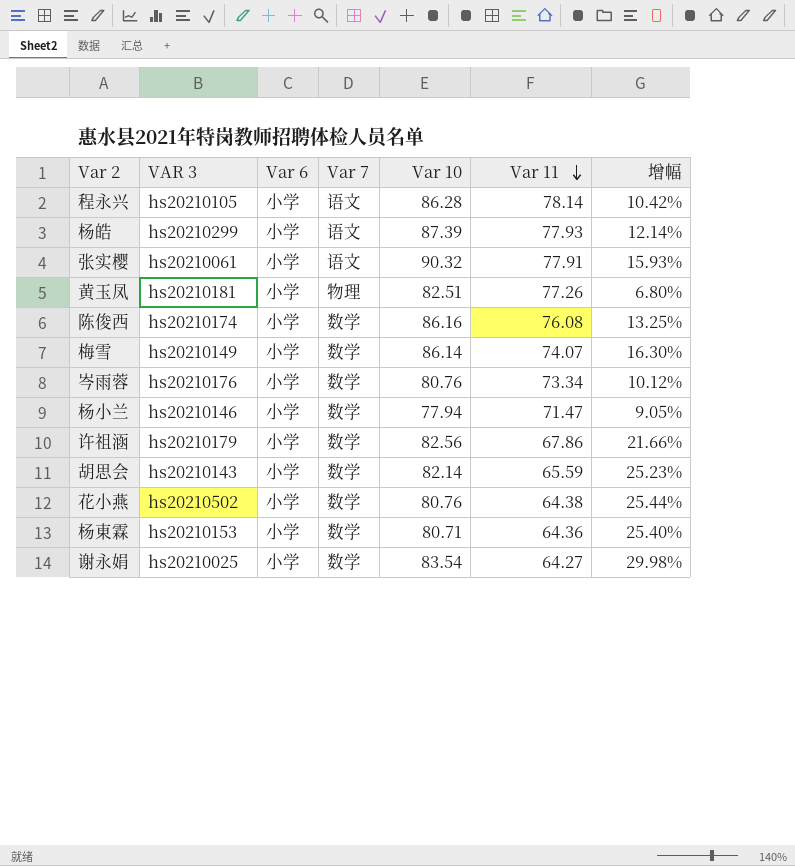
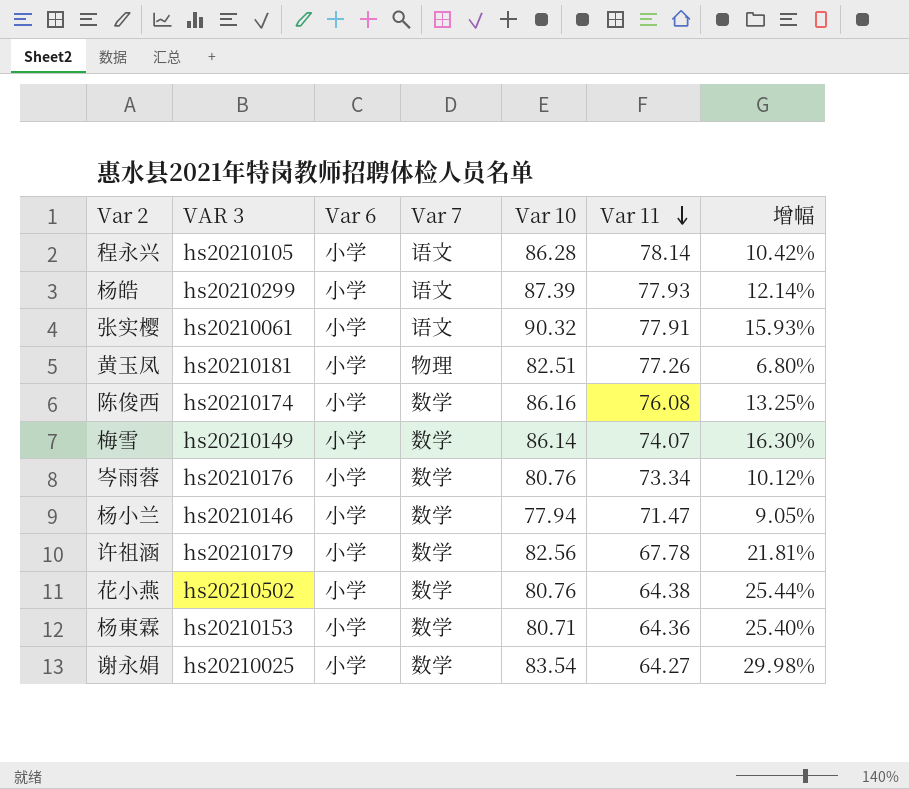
row 胡思会: hs20210143 | 小学 | 数学 | 82.14 | 65.59 | 25.23% -> none
许祖涵 | Var 11: 67.86 -> 67.78
许祖涵 | 增幅: 21.66% -> 21.81%

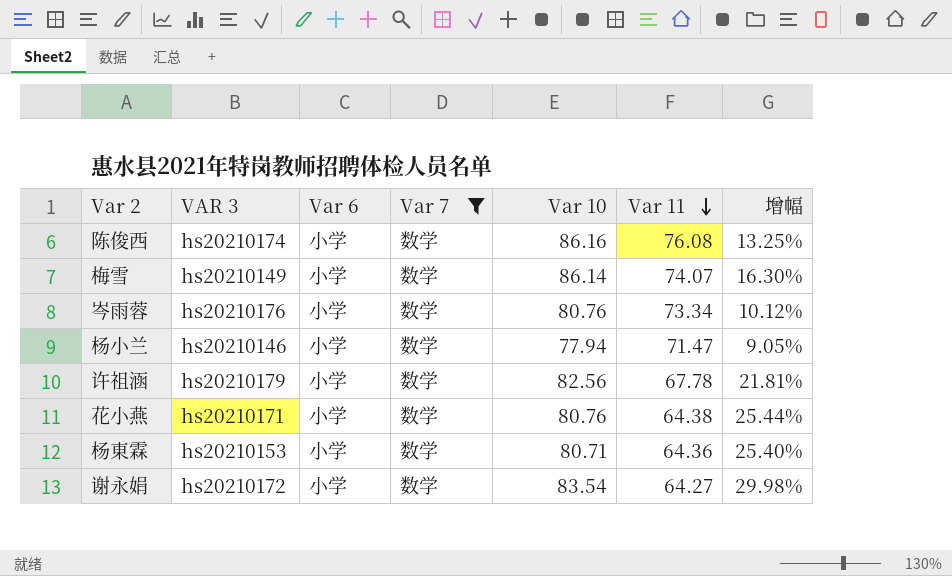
filter: none -> Var 7 = 数学
花小燕 | VAR 3: hs20210502 -> hs20210171
谢永娟 | VAR 3: hs20210025 -> hs20210172

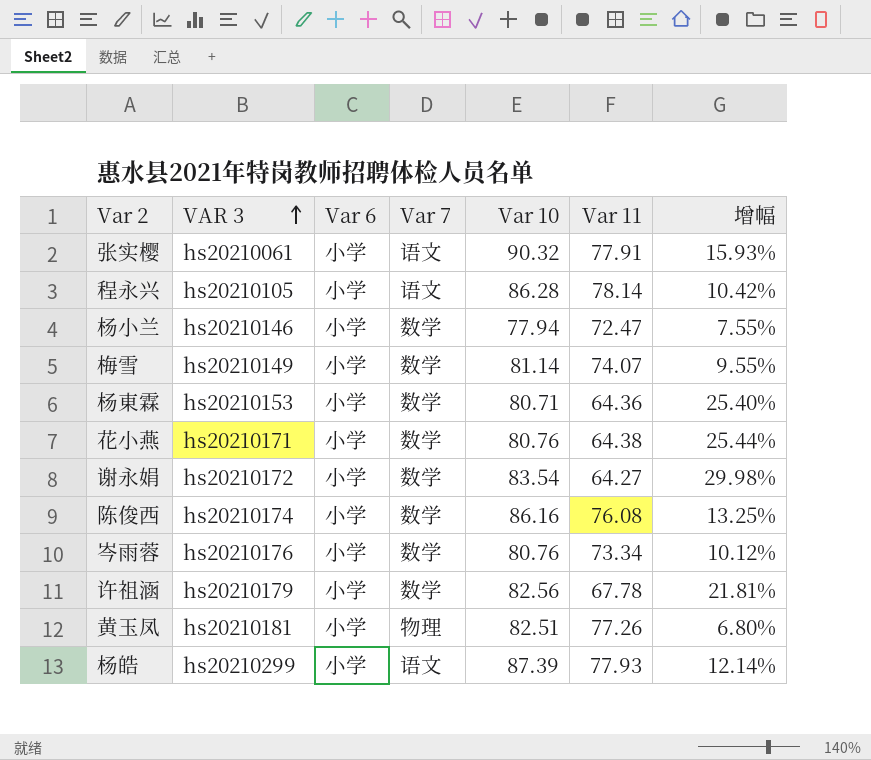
filter: Var 7 = 数学 -> none
row order: Var 11 descending -> VAR 3 ascending
杨小兰 | Var 11: 71.47 -> 72.47
杨小兰 | 增幅: 9.05% -> 7.55%
梅雪 | Var 10: 86.14 -> 81.14
梅雪 | 增幅: 16.30% -> 9.55%

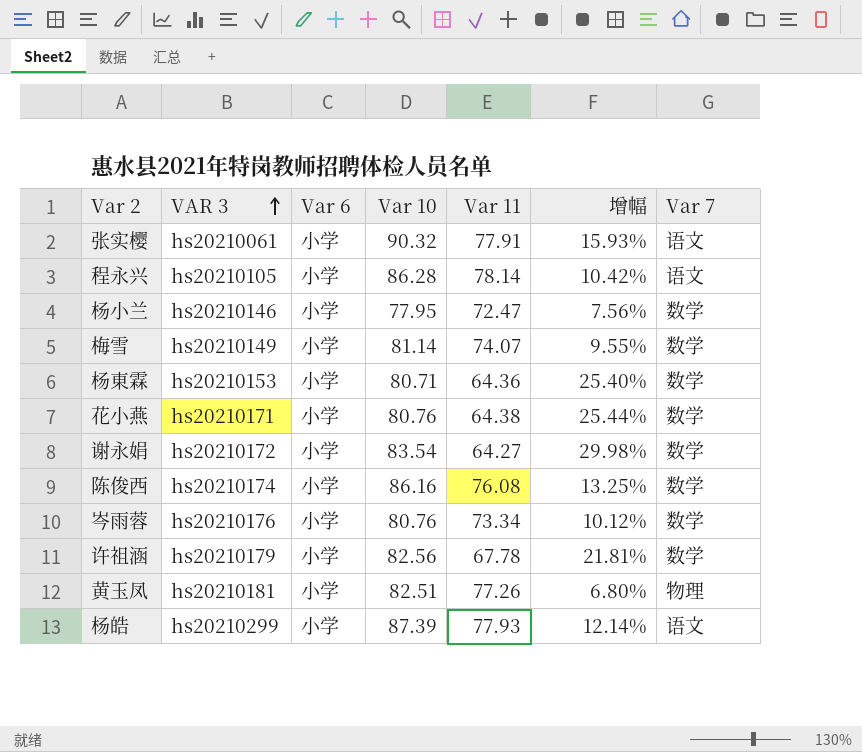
column Var 7 | position: 4 -> 7
杨小兰 | Var 10: 77.94 -> 77.95
杨小兰 | 增幅: 7.55% -> 7.56%

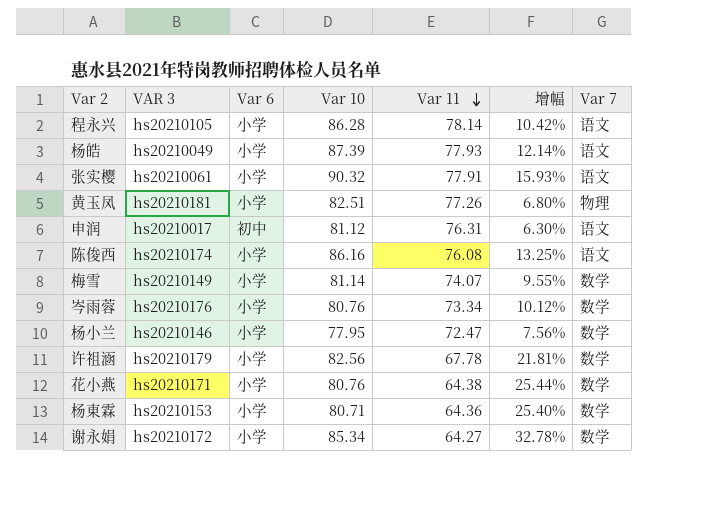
row order: VAR 3 ascending -> Var 11 descending
杨皓 | VAR 3: hs20210299 -> hs20210049
row 申润: none -> hs20210017 | 初中 | 81.12 | 76.31 | 6.30% | 语文
陈俊西 | Var 7: 数学 -> 语文
谢永娟 | Var 10: 83.54 -> 85.34
谢永娟 | 增幅: 29.98% -> 32.78%

